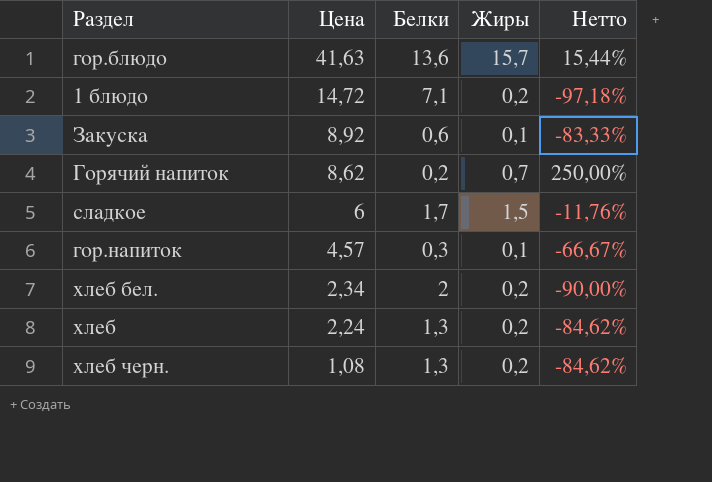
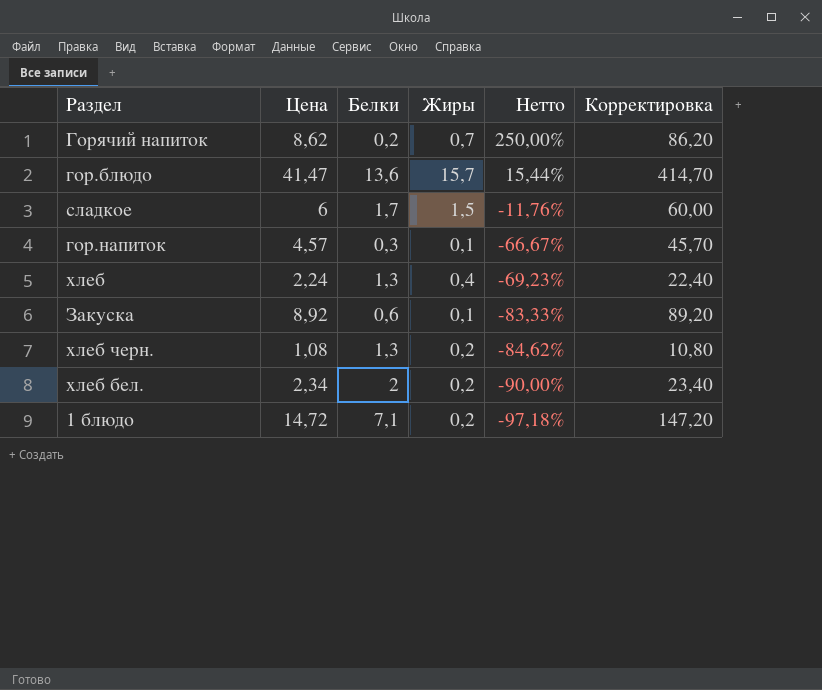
row order: Цена descending -> Нетто descending
column Корректировка | formula: none -> [Цена] * 10
гор.блюдо | Цена: 41,63 -> 41,47
хлеб | Жиры: 0,2 -> 0,4
хлеб | Нетто: -84,62% -> -69,23%

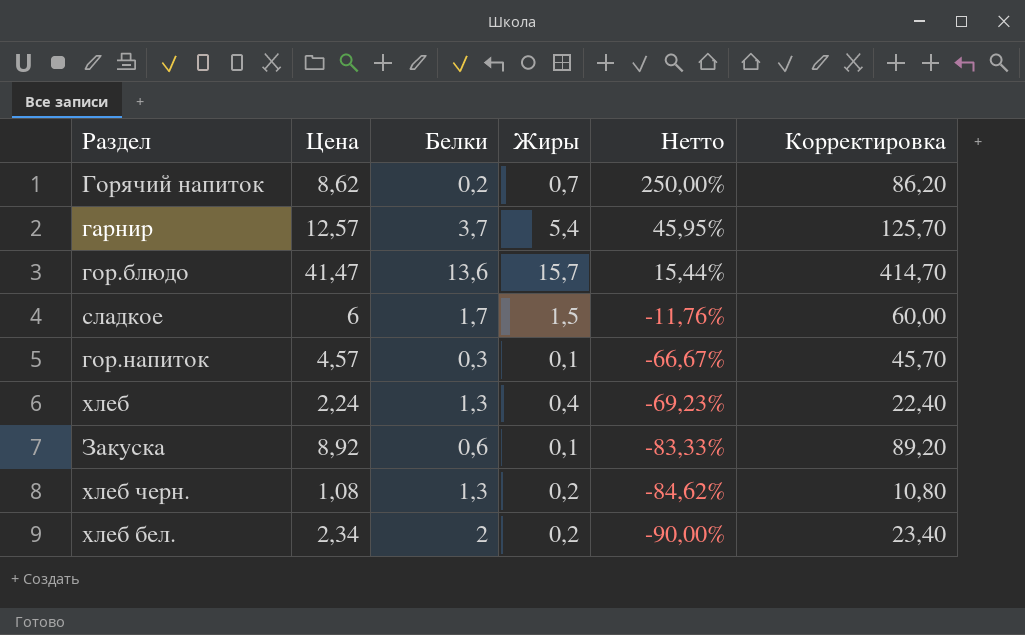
row 1 блюдо: 14,72 | 7,1 | 0,2 | -97,18% | 147,20 -> none
row гарнир: none -> 12,57 | 3,7 | 5,4 | 45,95% | 125,70

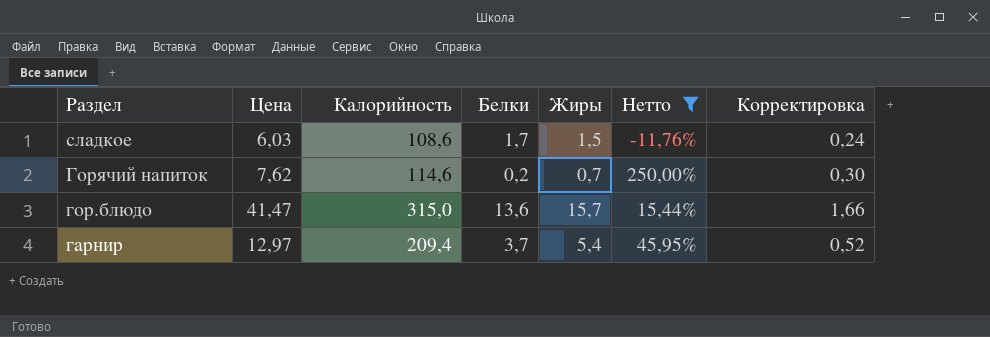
filter: none -> Нетто >= -11,76%
row order: Нетто descending -> Раздел descending
column Калорийность | position: none -> 3
column Корректировка | formula: [Цена] * 10 -> [Цена] * 0,04
сладкое | Цена: 6 -> 6,03
Горячий напиток | Цена: 8,62 -> 7,62
гарнир | Цена: 12,57 -> 12,97

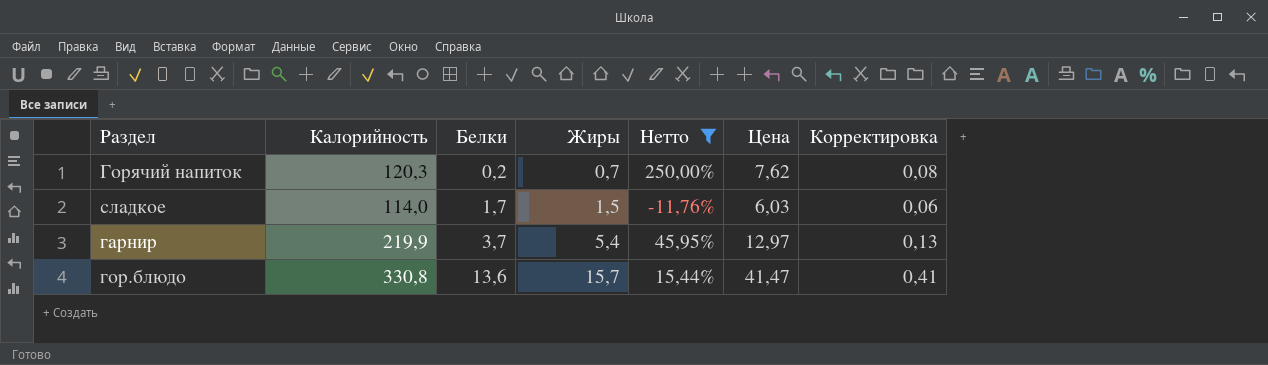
row order: Раздел descending -> Белки ascending
column Цена | position: 2 -> 6
column Корректировка | formula: [Цена] * 0,04 -> [Цена] * 0,01
Горячий напиток | Калорийность: 114,6 -> 120,3
сладкое | Калорийность: 108,6 -> 114,0
гарнир | Калорийность: 209,4 -> 219,9
гор.блюдо | Калорийность: 315,0 -> 330,8

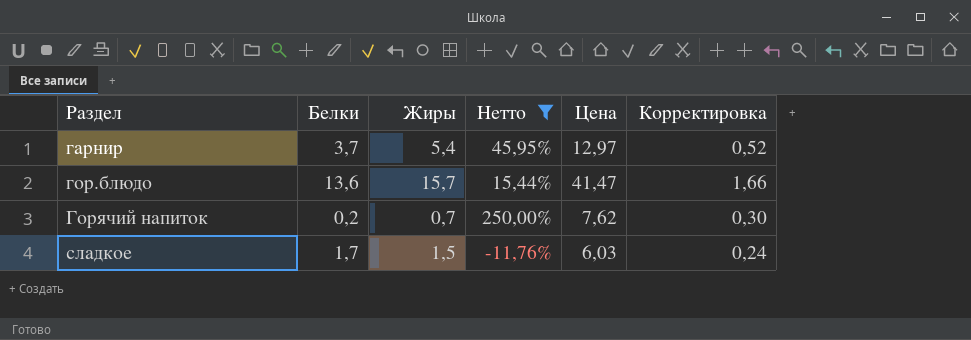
row order: Белки ascending -> Раздел ascending
column Калорийность | position: 2 -> none
column Корректировка | formula: [Цена] * 0,01 -> [Цена] * 0,04

